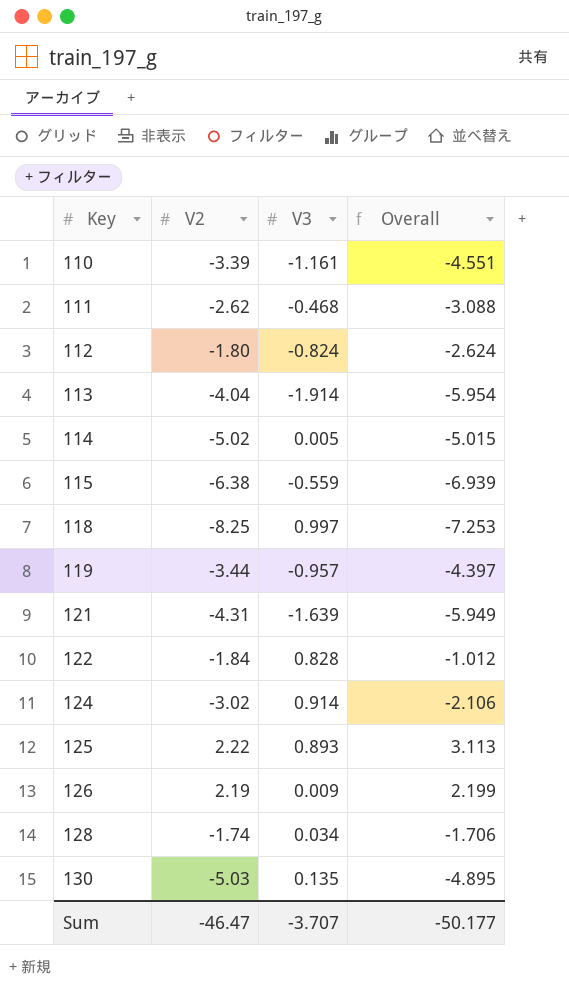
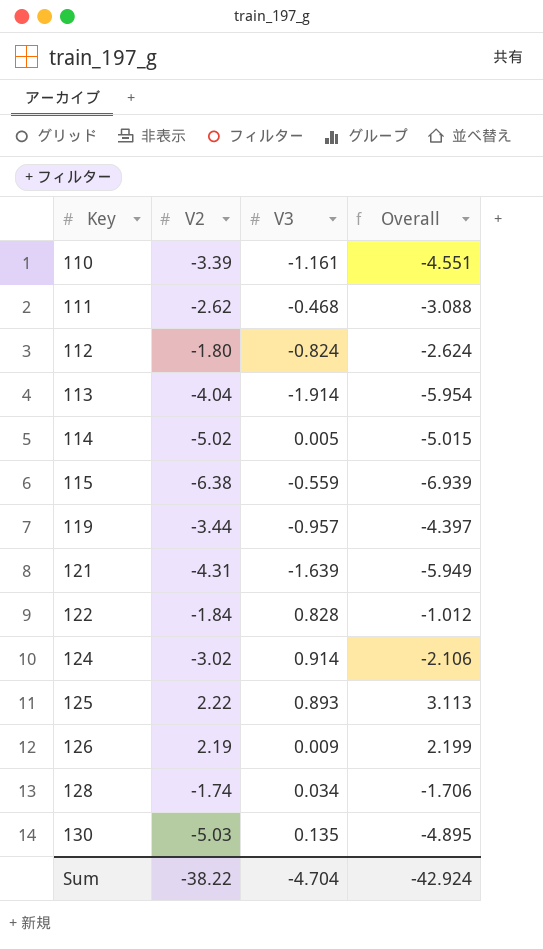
row 118: -8.25 | 0.997 | -7.253 -> none
Sum | V2: -46.47 -> -38.22
Sum | V3: -3.707 -> -4.704
Sum | Overall: -50.177 -> -42.924

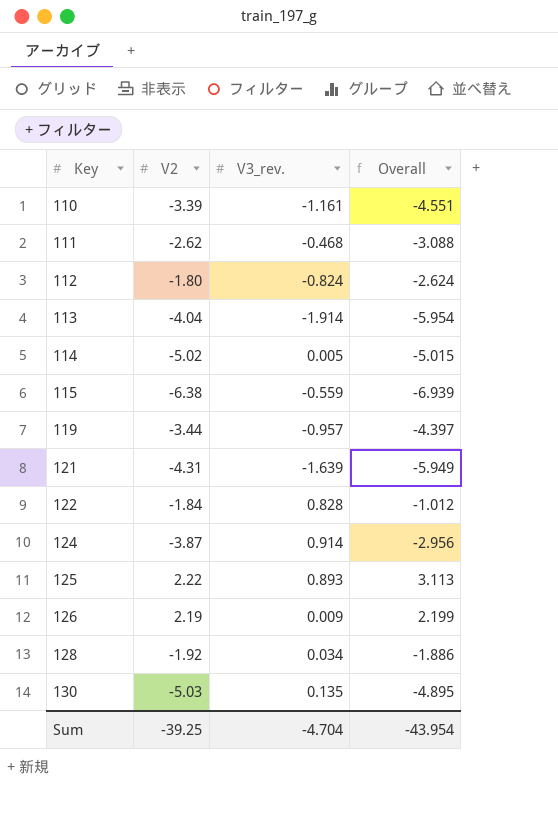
column name: V3 -> V3_rev.
124 | V2: -3.02 -> -3.87
124 | Overall: -2.106 -> -2.956
128 | V2: -1.74 -> -1.92
128 | Overall: -1.706 -> -1.886
Sum | V2: -38.22 -> -39.25
Sum | Overall: -42.924 -> -43.954

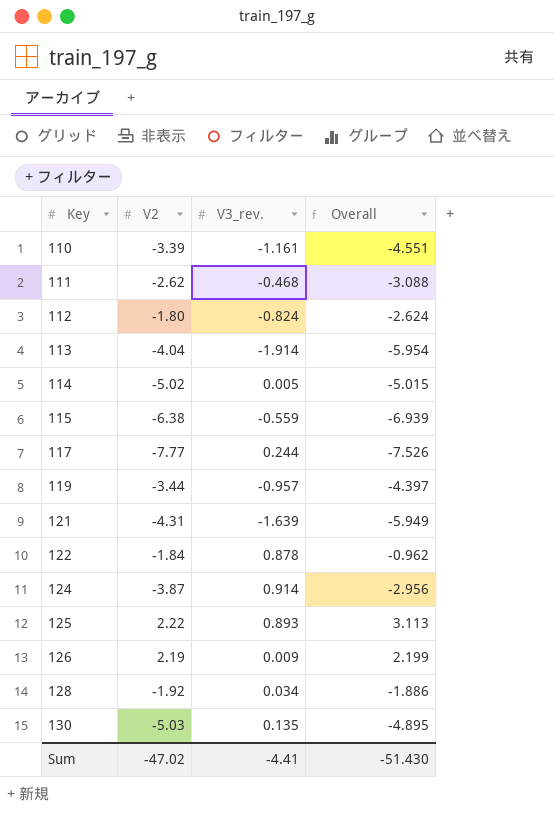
row 117: none -> -7.77 | 0.244 | -7.526
122 | V3_rev.: 0.828 -> 0.878
122 | Overall: -1.012 -> -0.962
Sum | V2: -39.25 -> -47.02
Sum | V3_rev.: -4.704 -> -4.41
Sum | Overall: -43.954 -> -51.430

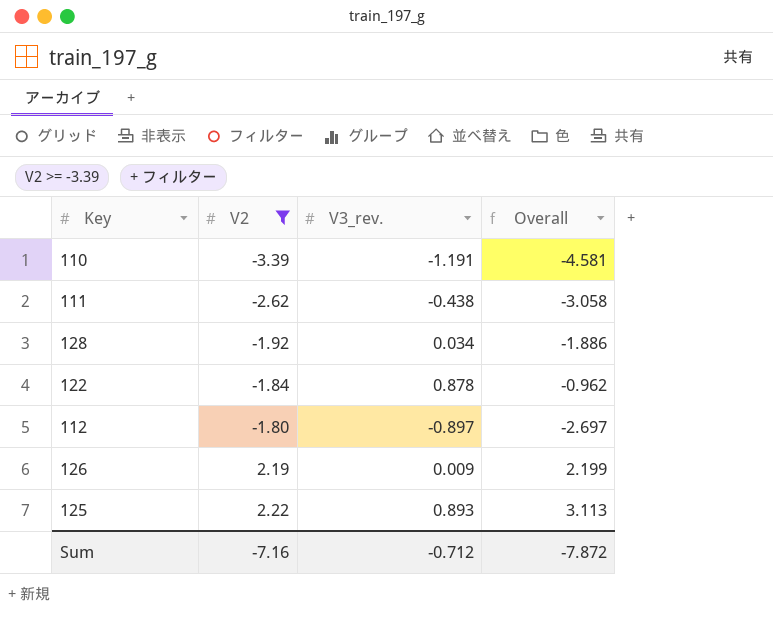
filter: none -> V2 >= -3.39
row order: Key ascending -> V2 ascending
110 | V3_rev.: -1.161 -> -1.191
110 | Overall: -4.551 -> -4.581
111 | V3_rev.: -0.468 -> -0.438
111 | Overall: -3.088 -> -3.058
112 | V3_rev.: -0.824 -> -0.897
112 | Overall: -2.624 -> -2.697
Sum | V2: -47.02 -> -7.16
Sum | V3_rev.: -4.41 -> -0.712
Sum | Overall: -51.430 -> -7.872

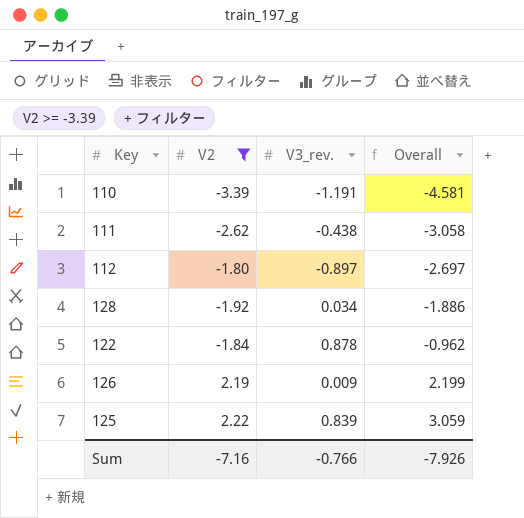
row order: V2 ascending -> Overall ascending
125 | V3_rev.: 0.893 -> 0.839
125 | Overall: 3.113 -> 3.059
Sum | V3_rev.: -0.712 -> -0.766
Sum | Overall: -7.872 -> -7.926

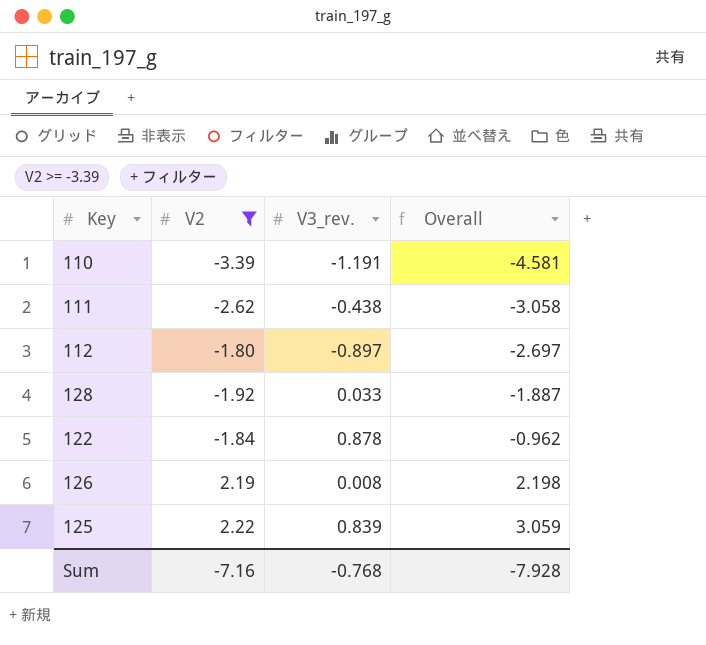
128 | V3_rev.: 0.034 -> 0.033
128 | Overall: -1.886 -> -1.887
126 | V3_rev.: 0.009 -> 0.008
126 | Overall: 2.199 -> 2.198
Sum | V3_rev.: -0.766 -> -0.768
Sum | Overall: -7.926 -> -7.928

